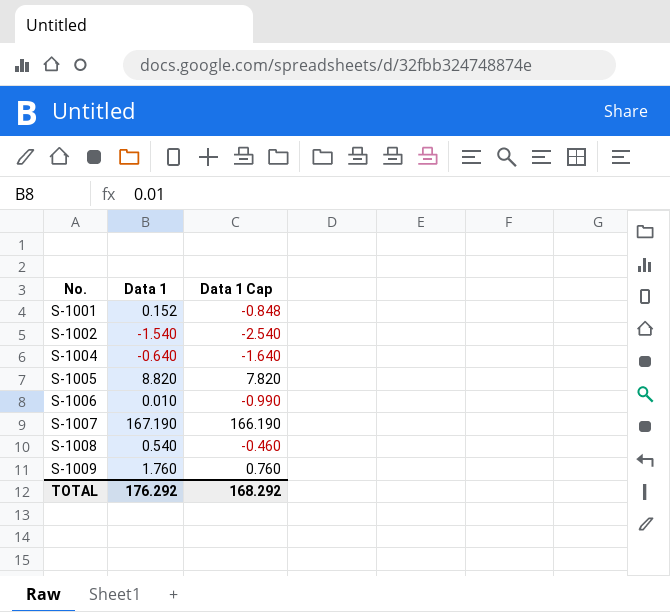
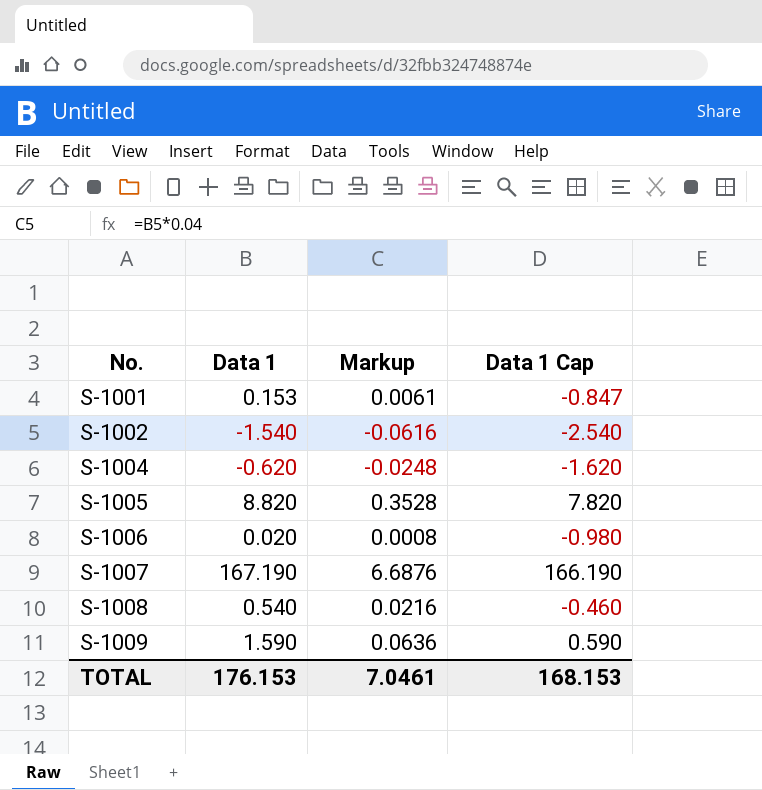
column Markup | formula: none -> [Data 1] * 0.04
S-1001 | Data 1: 0.152 -> 0.153
S-1001 | Data 1 Cap: -0.848 -> -0.847
S-1004 | Data 1: -0.640 -> -0.620
S-1004 | Data 1 Cap: -1.640 -> -1.620
S-1006 | Data 1: 0.010 -> 0.020
S-1006 | Data 1 Cap: -0.990 -> -0.980
S-1009 | Data 1: 1.760 -> 1.590
S-1009 | Data 1 Cap: 0.760 -> 0.590
TOTAL | Data 1: 176.292 -> 176.153
TOTAL | Data 1 Cap: 168.292 -> 168.153

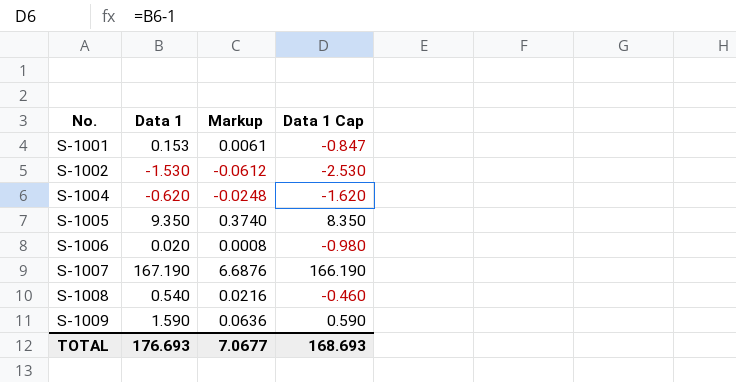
S-1002 | Data 1: -1.540 -> -1.530
S-1002 | Markup: -0.0616 -> -0.0612
S-1002 | Data 1 Cap: -2.540 -> -2.530
S-1005 | Data 1: 8.820 -> 9.350
S-1005 | Markup: 0.3528 -> 0.3740
S-1005 | Data 1 Cap: 7.820 -> 8.350
TOTAL | Data 1: 176.153 -> 176.693
TOTAL | Markup: 7.0461 -> 7.0677
TOTAL | Data 1 Cap: 168.153 -> 168.693

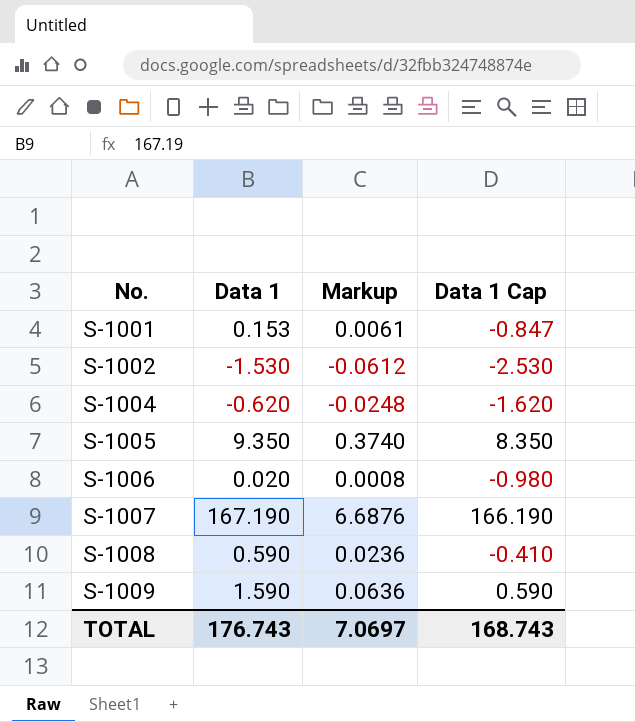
S-1008 | Data 1: 0.540 -> 0.590
S-1008 | Markup: 0.0216 -> 0.0236
S-1008 | Data 1 Cap: -0.460 -> -0.410
TOTAL | Data 1: 176.693 -> 176.743
TOTAL | Markup: 7.0677 -> 7.0697
TOTAL | Data 1 Cap: 168.693 -> 168.743

